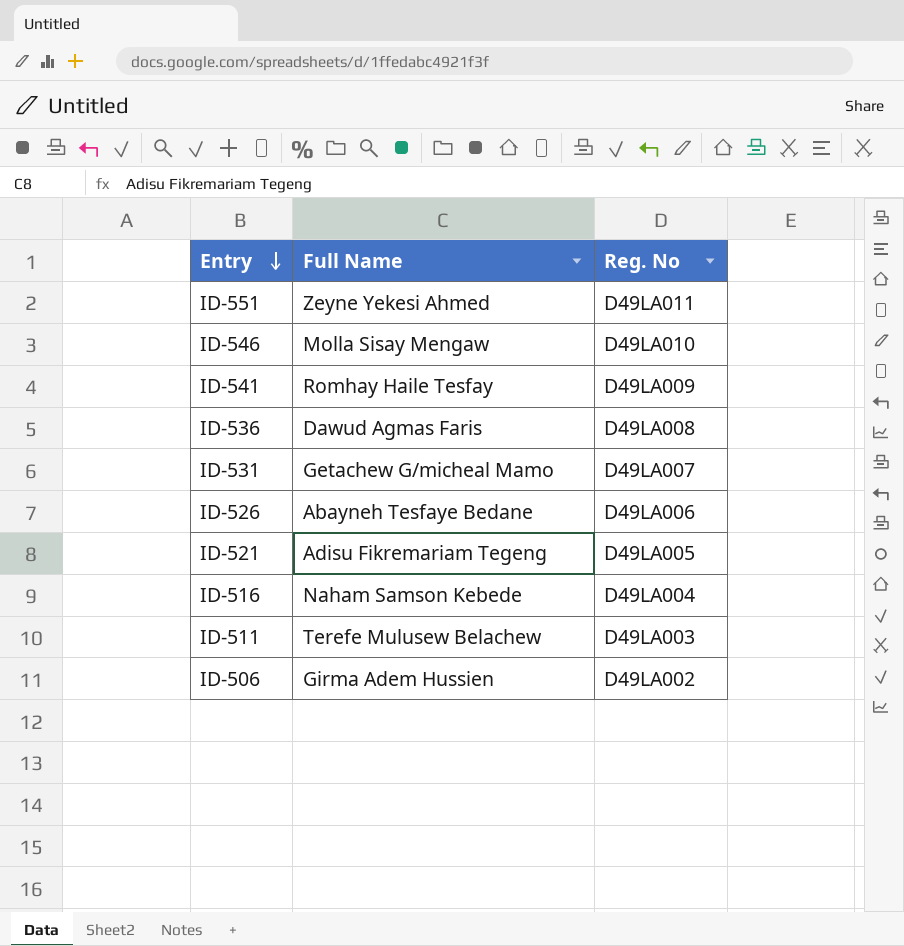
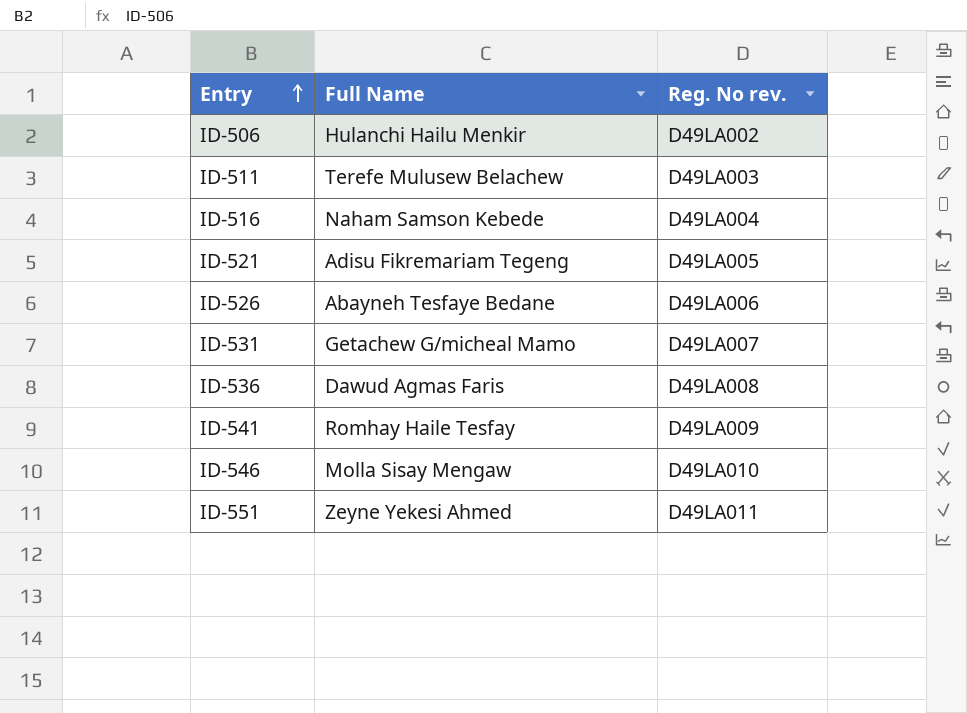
row order: Entry descending -> Entry ascending
column name: Reg. No -> Reg. No rev.
ID-506 | Full Name: Girma Adem Hussien -> Hulanchi Hailu Menkir

